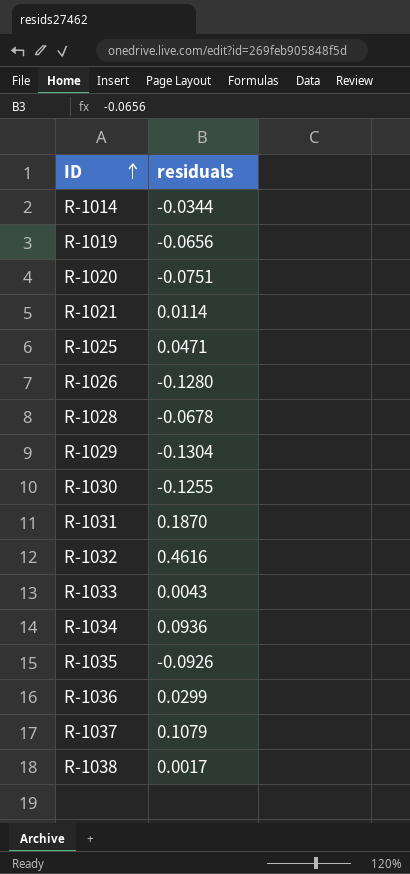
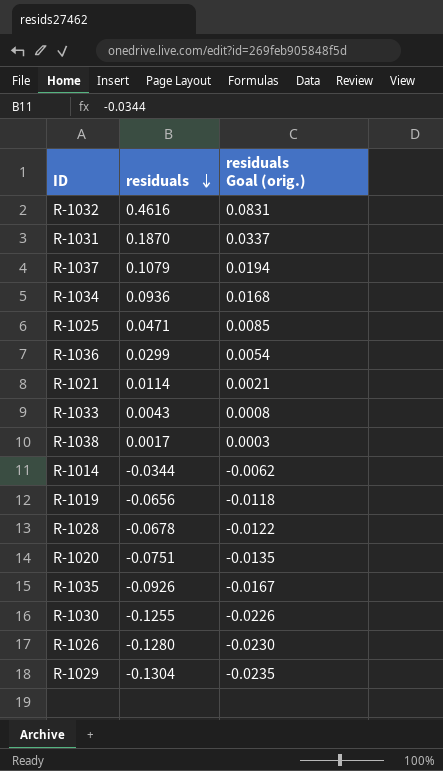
row order: ID ascending -> residuals descending
column residuals Goal (orig.) | formula: none -> [residuals] * 0.18

